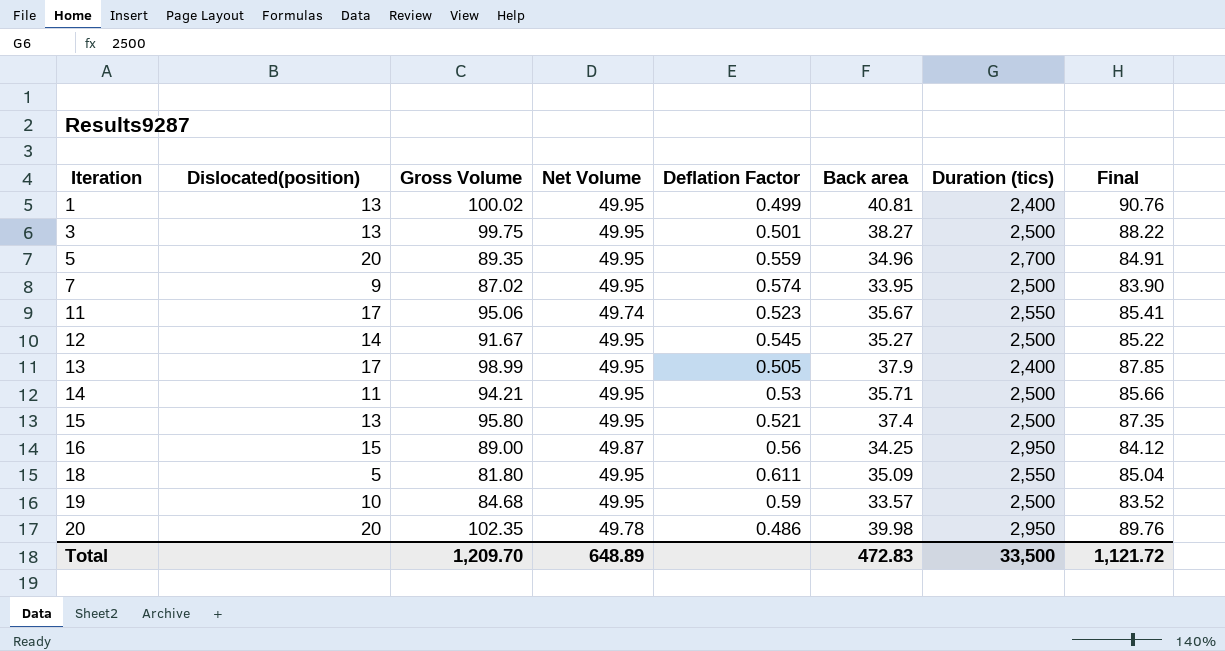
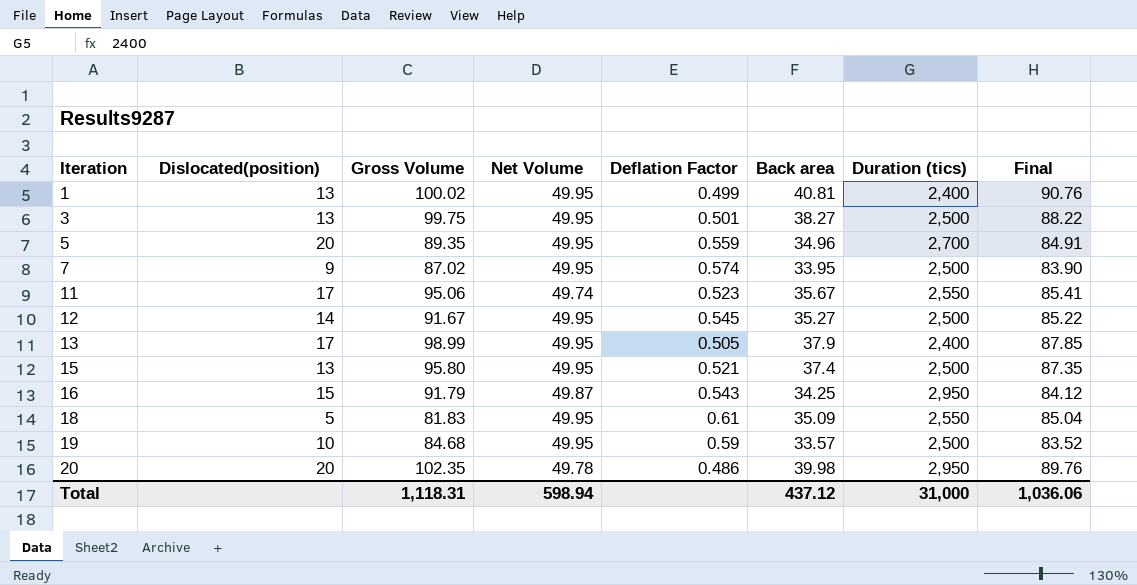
row 14: 11 | 94.21 | 49.95 | 0.53 | 35.71 | 2,500 | 85.66 -> none
16 | Gross Volume: 89.00 -> 91.79
16 | Deflation Factor: 0.56 -> 0.543
18 | Gross Volume: 81.80 -> 81.83
18 | Deflation Factor: 0.611 -> 0.61
Total | Gross Volume: 1,209.70 -> 1,118.31
Total | Net Volume: 648.89 -> 598.94
Total | Back area: 472.83 -> 437.12
Total | Duration (tics): 33,500 -> 31,000
Total | Final: 1,121.72 -> 1,036.06

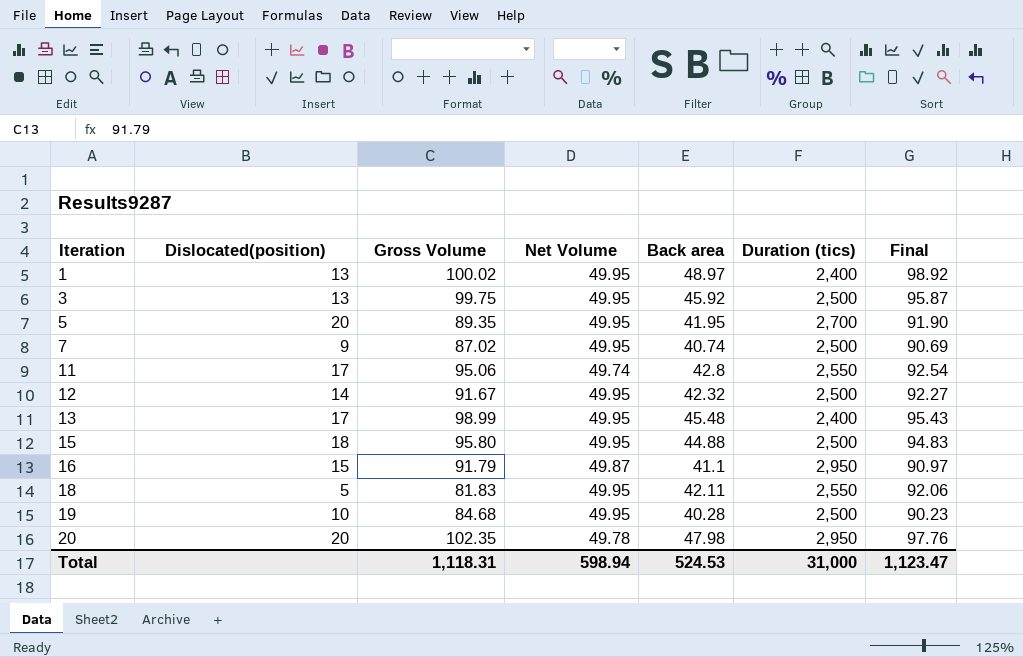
column Deflation Factor | formula: [Net Volume] / [Gross Volume] -> none
1 | Back area: 40.81 -> 48.97
1 | Final: 90.76 -> 98.92
3 | Back area: 38.27 -> 45.92
3 | Final: 88.22 -> 95.87
5 | Back area: 34.96 -> 41.95
5 | Final: 84.91 -> 91.90
7 | Back area: 33.95 -> 40.74
7 | Final: 83.90 -> 90.69
11 | Back area: 35.67 -> 42.8
11 | Final: 85.41 -> 92.54
12 | Back area: 35.27 -> 42.32
12 | Final: 85.22 -> 92.27
13 | Back area: 37.9 -> 45.48
13 | Final: 87.85 -> 95.43
15 | Dislocated(position): 13 -> 18
15 | Back area: 37.4 -> 44.88
15 | Final: 87.35 -> 94.83
16 | Back area: 34.25 -> 41.1
16 | Final: 84.12 -> 90.97
18 | Back area: 35.09 -> 42.11
18 | Final: 85.04 -> 92.06
19 | Back area: 33.57 -> 40.28
19 | Final: 83.52 -> 90.23
20 | Back area: 39.98 -> 47.98
20 | Final: 89.76 -> 97.76
Total | Back area: 437.12 -> 524.53
Total | Final: 1,036.06 -> 1,123.47

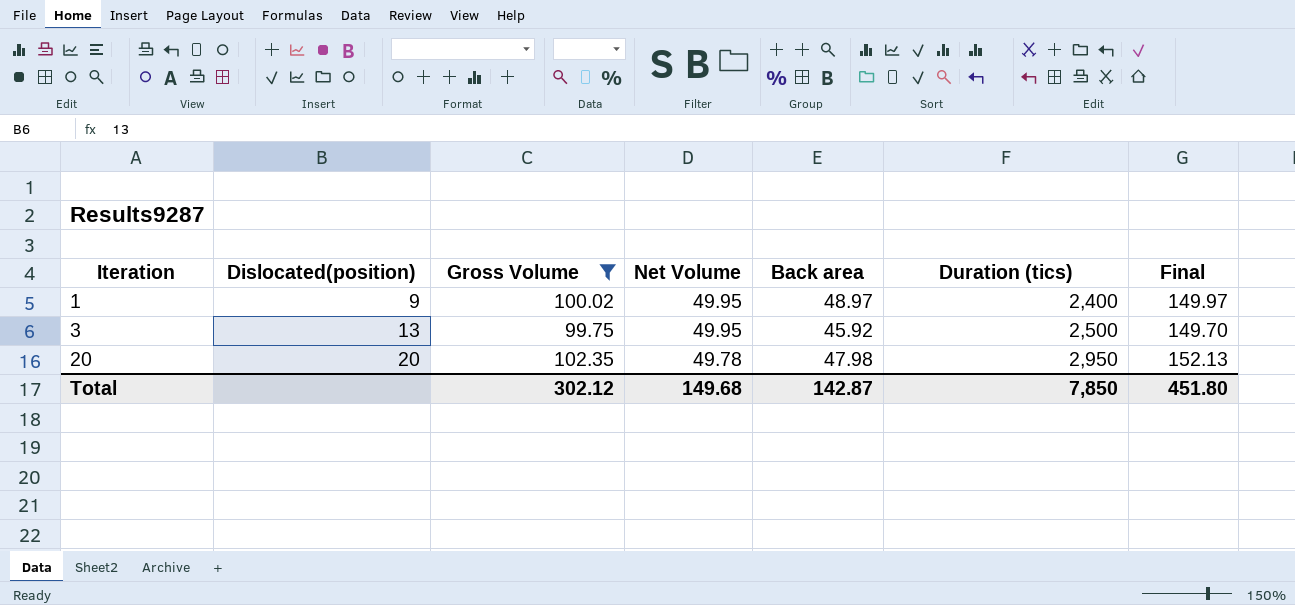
filter: none -> Gross Volume >= 99.75
column Final | formula: [Net Volume] + [Back area] -> [Gross Volume] + [Net Volume]
1 | Dislocated(position): 13 -> 9
Total | Gross Volume: 1,118.31 -> 302.12
Total | Net Volume: 598.94 -> 149.68
Total | Back area: 524.53 -> 142.87
Total | Duration (tics): 31,000 -> 7,850
Total | Final: 1,123.47 -> 451.80

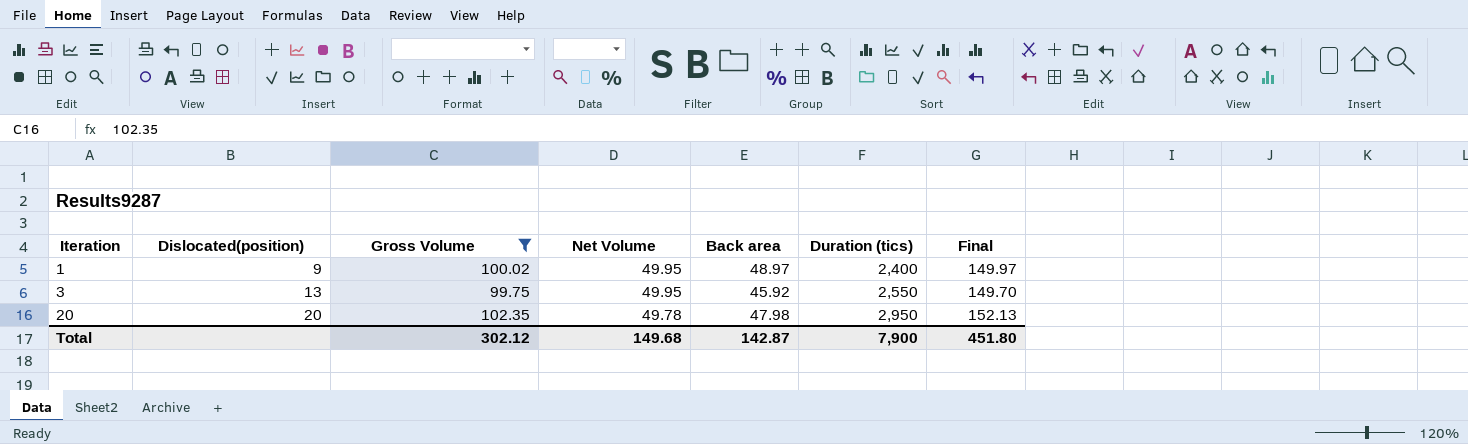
3 | Duration (tics): 2,500 -> 2,550
Total | Duration (tics): 7,850 -> 7,900

